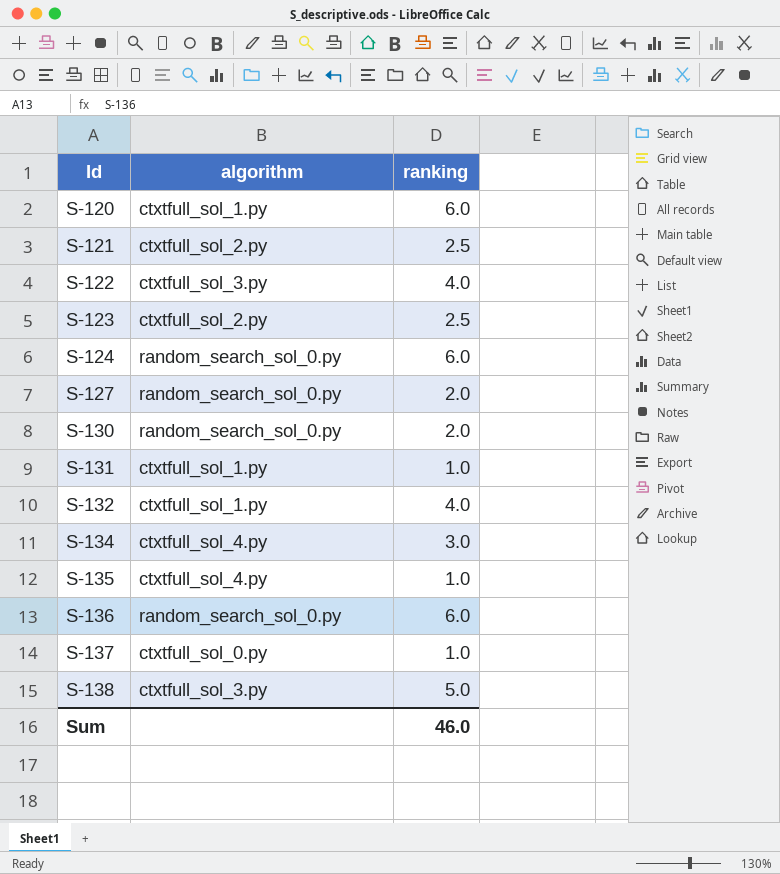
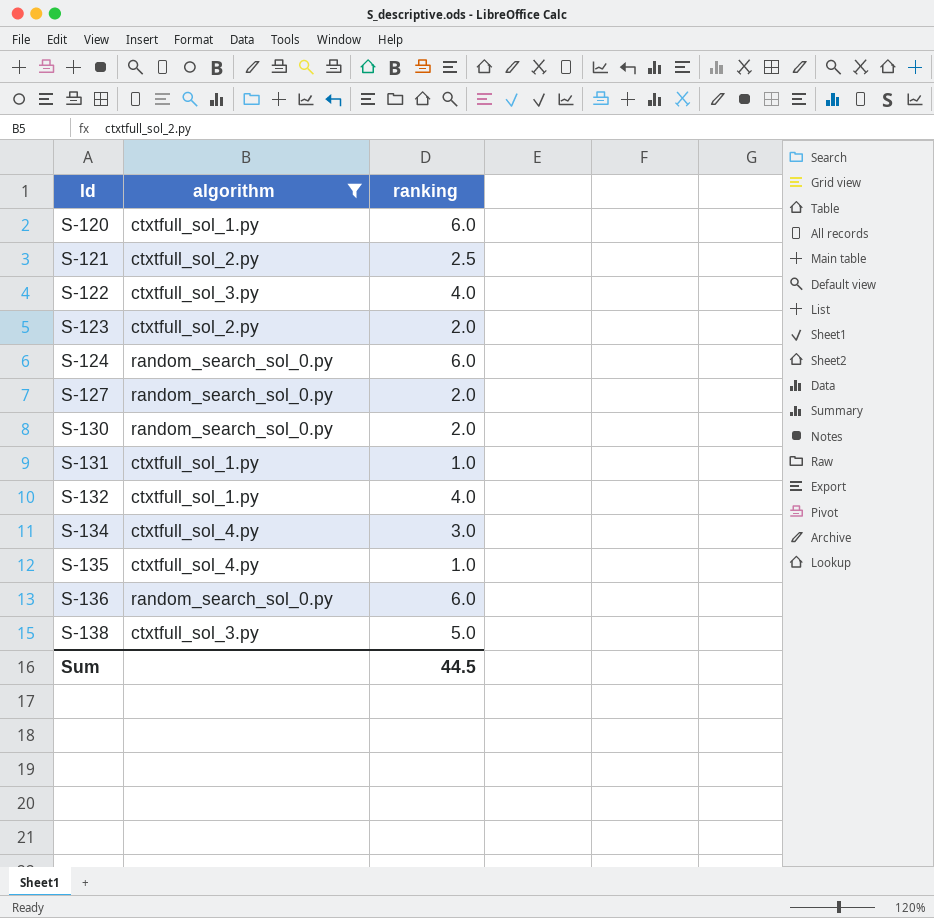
filter: none -> algorithm != ctxtfull_sol_0.py
S-123 | ranking: 2.5 -> 2.0
Sum | ranking: 46.0 -> 44.5

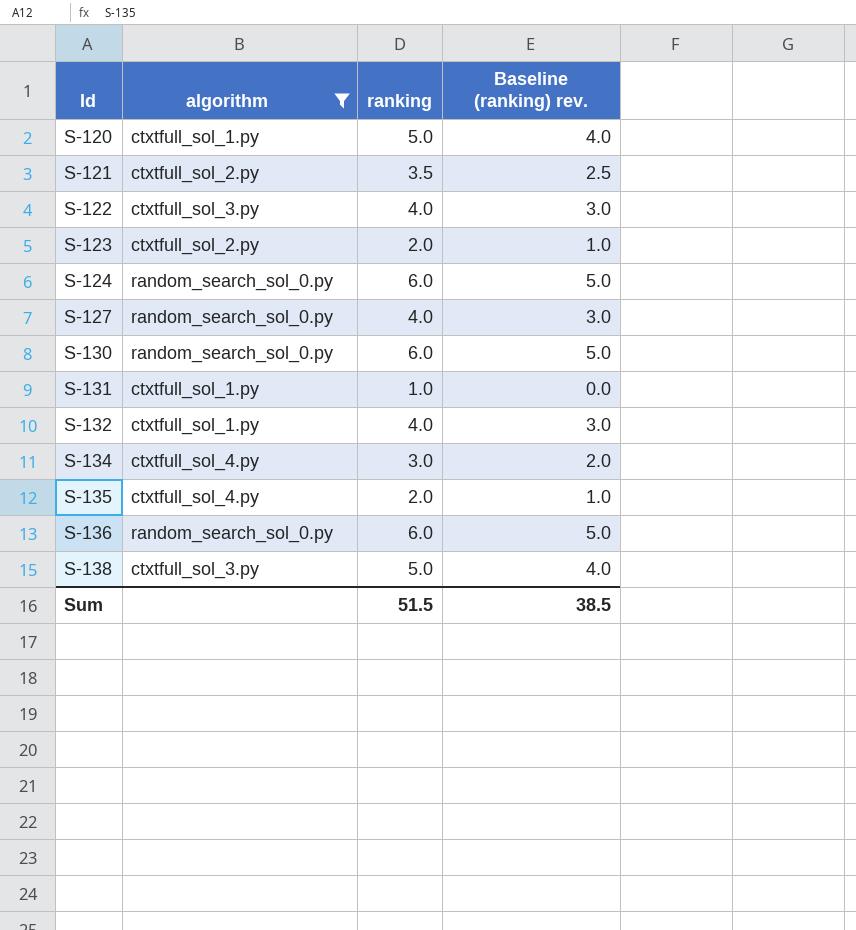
column Baseline (ranking) rev. | formula: none -> [ranking] - 1
S-120 | ranking: 6.0 -> 5.0
S-121 | ranking: 2.5 -> 3.5
S-127 | ranking: 2.0 -> 4.0
S-130 | ranking: 2.0 -> 6.0
S-135 | ranking: 1.0 -> 2.0
Sum | ranking: 44.5 -> 51.5

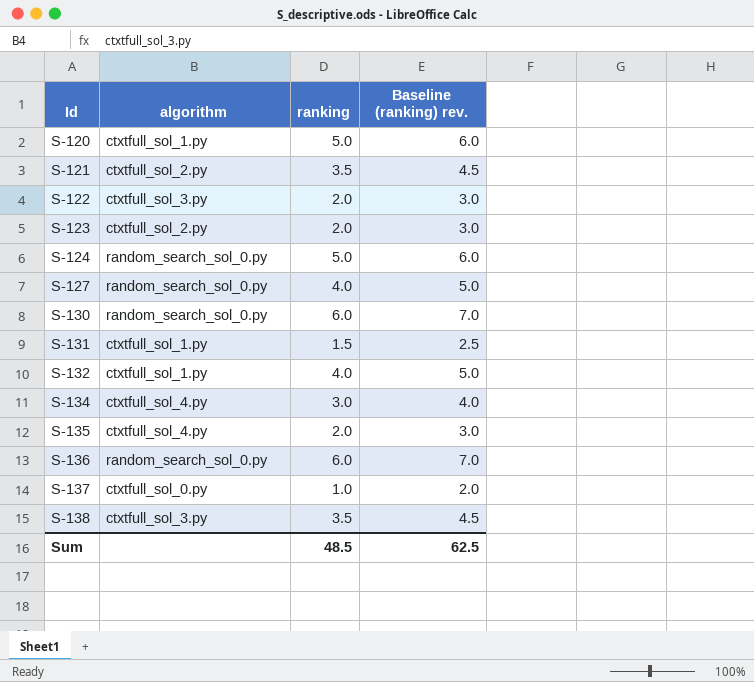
filter: algorithm != ctxtfull_sol_0.py -> none
column Baseline (ranking) rev. | formula: [ranking] - 1 -> [ranking] + 1
S-122 | ranking: 4.0 -> 2.0
S-124 | ranking: 6.0 -> 5.0
S-131 | ranking: 1.0 -> 1.5
S-138 | ranking: 5.0 -> 3.5
Sum | ranking: 51.5 -> 48.5
Sum | Baseline (ranking) rev.: 38.5 -> 62.5

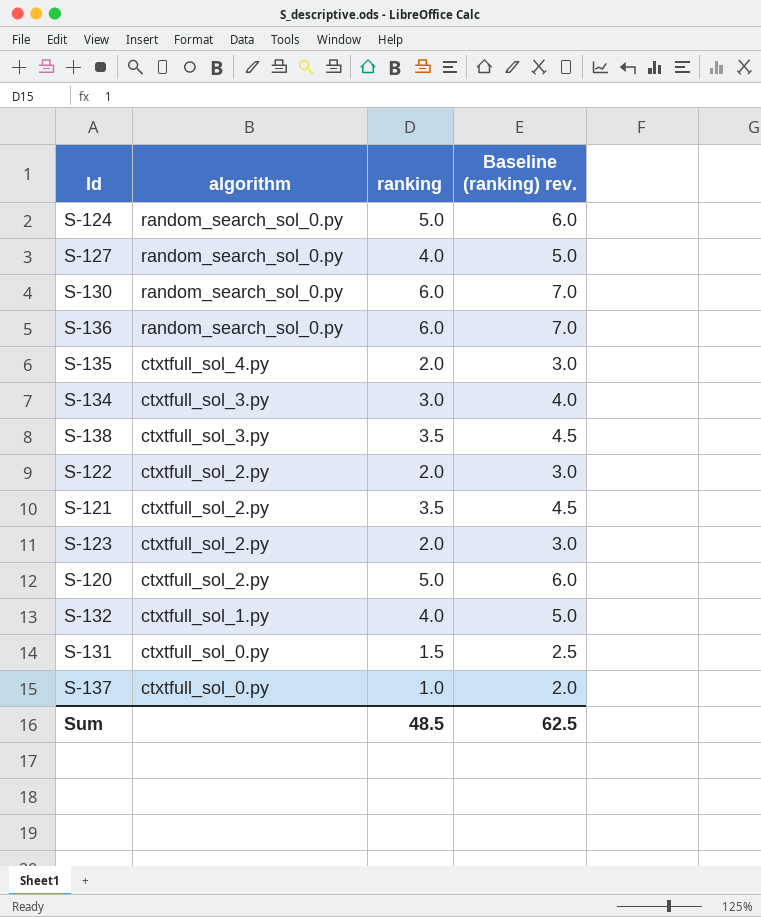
row order: Id ascending -> algorithm descending
S-134 | algorithm: ctxtfull_sol_4.py -> ctxtfull_sol_3.py
S-122 | algorithm: ctxtfull_sol_3.py -> ctxtfull_sol_2.py
S-120 | algorithm: ctxtfull_sol_1.py -> ctxtfull_sol_2.py
S-131 | algorithm: ctxtfull_sol_1.py -> ctxtfull_sol_0.py

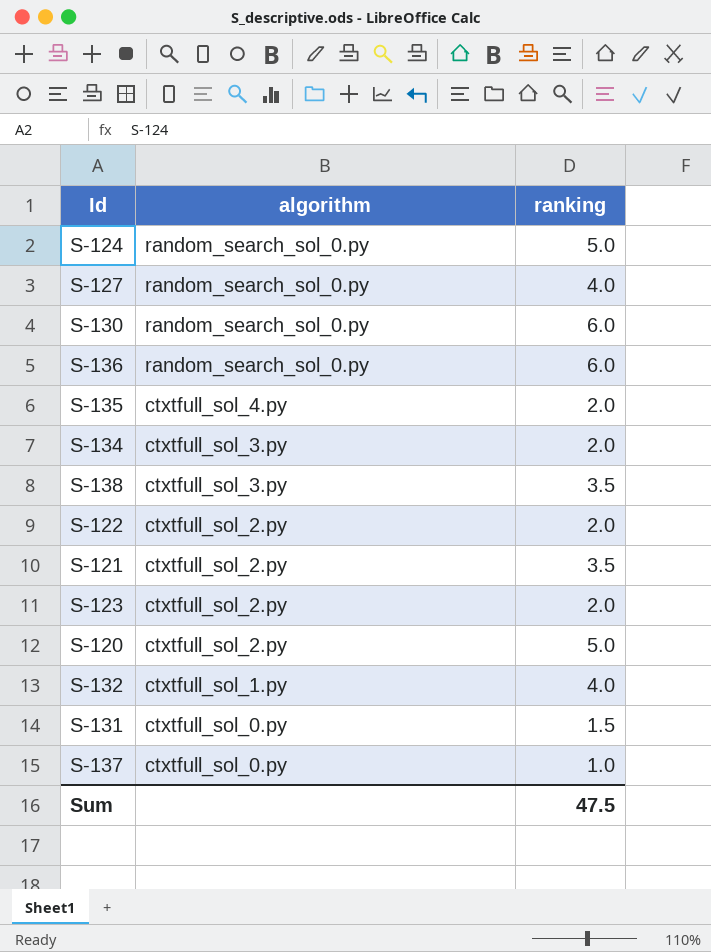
column Baseline (ranking) rev. | formula: [ranking] + 1 -> none
S-134 | ranking: 3.0 -> 2.0
Sum | ranking: 48.5 -> 47.5

